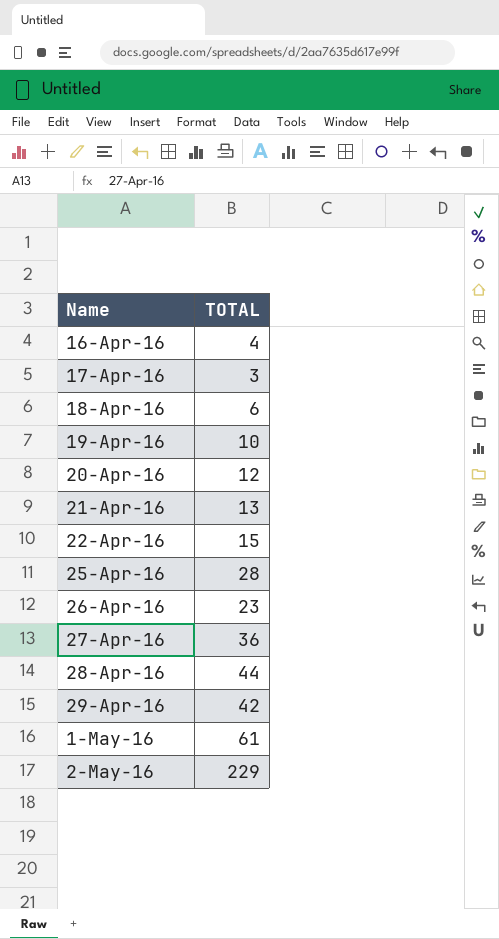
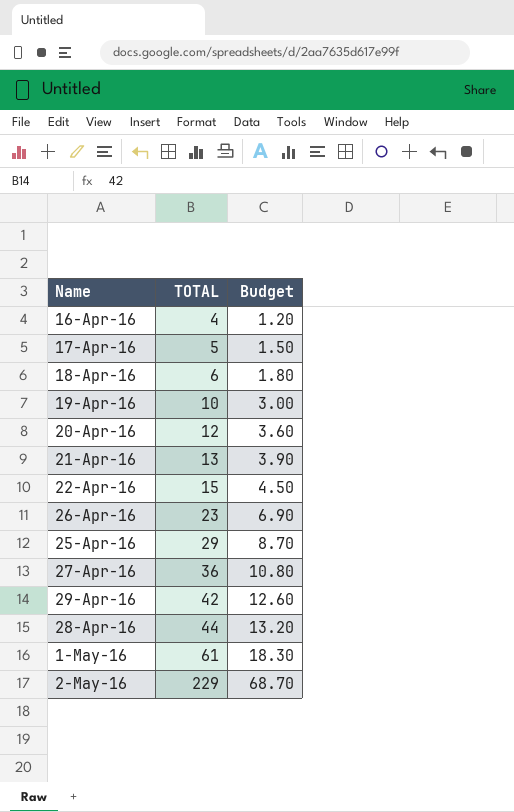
row order: Name ascending -> TOTAL ascending
column Budget | formula: none -> [TOTAL] * 0.3
17-Apr-16 | TOTAL: 3 -> 5
25-Apr-16 | TOTAL: 28 -> 29

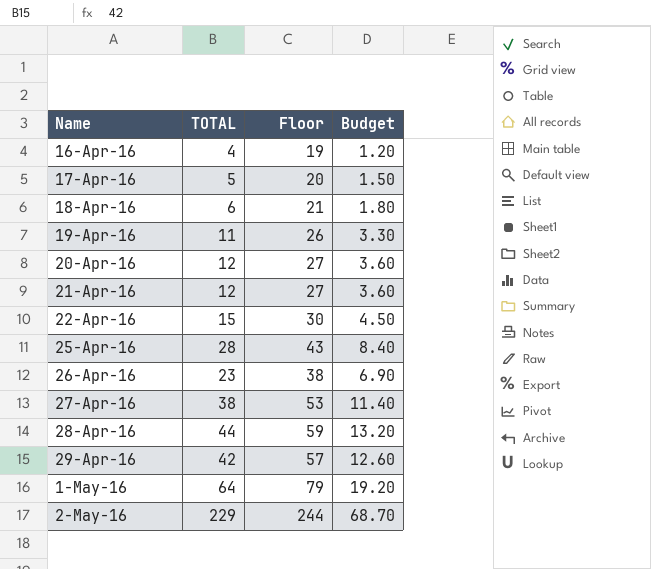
row order: TOTAL ascending -> Name ascending
column Floor | formula: none -> [TOTAL] + 15
19-Apr-16 | TOTAL: 10 -> 11
19-Apr-16 | Budget: 3.00 -> 3.30
21-Apr-16 | TOTAL: 13 -> 12
21-Apr-16 | Budget: 3.90 -> 3.60
25-Apr-16 | TOTAL: 29 -> 28
25-Apr-16 | Budget: 8.70 -> 8.40
27-Apr-16 | TOTAL: 36 -> 38
27-Apr-16 | Budget: 10.80 -> 11.40
1-May-16 | TOTAL: 61 -> 64
1-May-16 | Budget: 18.30 -> 19.20

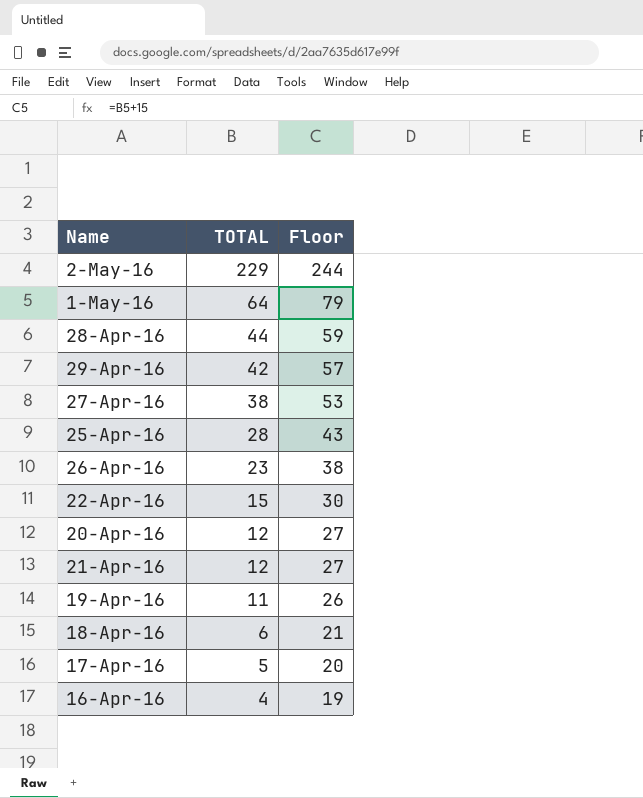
row order: Name ascending -> TOTAL descending
column Budget | formula: [TOTAL] * 0.3 -> none

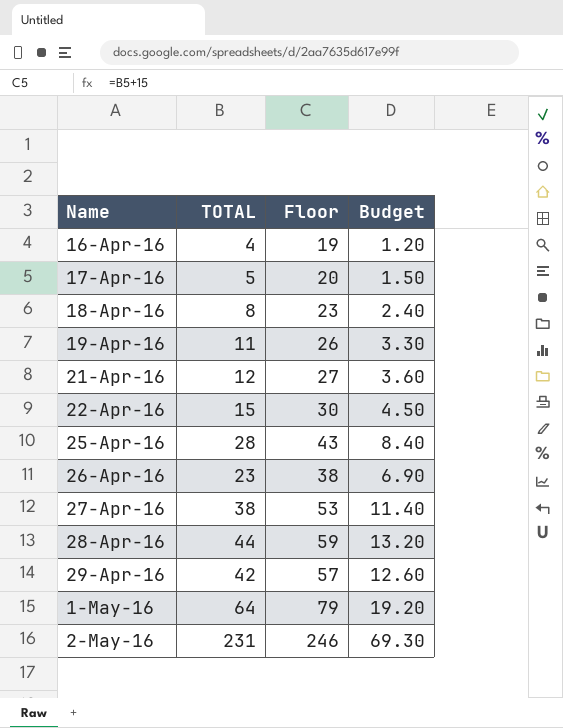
row order: TOTAL descending -> Name ascending
column Budget | formula: none -> [TOTAL] * 0.3
row 20-Apr-16: 12 | 27 -> none
18-Apr-16 | TOTAL: 6 -> 8
18-Apr-16 | Floor: 21 -> 23
2-May-16 | TOTAL: 229 -> 231
2-May-16 | Floor: 244 -> 246

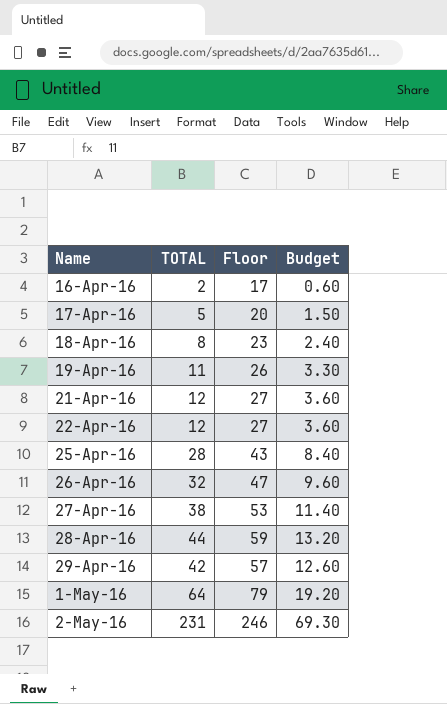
16-Apr-16 | TOTAL: 4 -> 2
16-Apr-16 | Floor: 19 -> 17
16-Apr-16 | Budget: 1.20 -> 0.60
22-Apr-16 | TOTAL: 15 -> 12
22-Apr-16 | Floor: 30 -> 27
22-Apr-16 | Budget: 4.50 -> 3.60
26-Apr-16 | TOTAL: 23 -> 32
26-Apr-16 | Floor: 38 -> 47
26-Apr-16 | Budget: 6.90 -> 9.60

